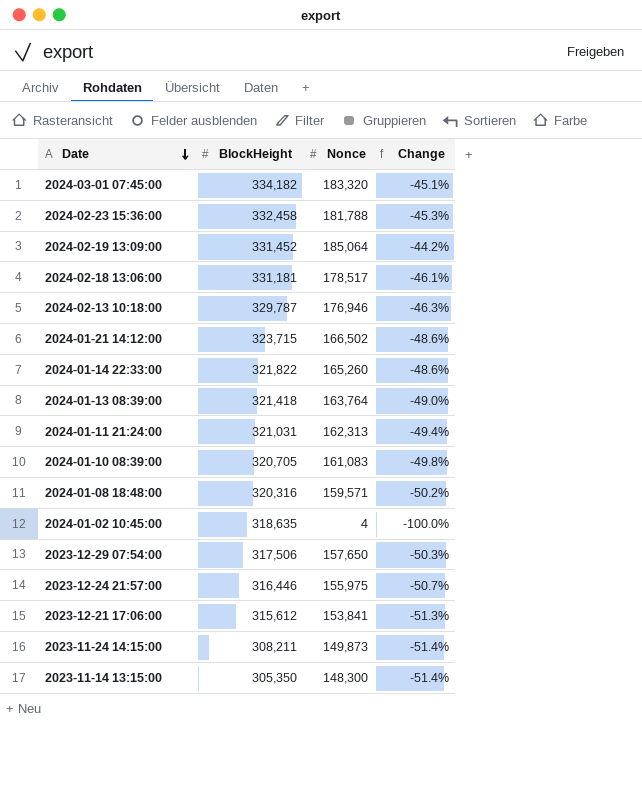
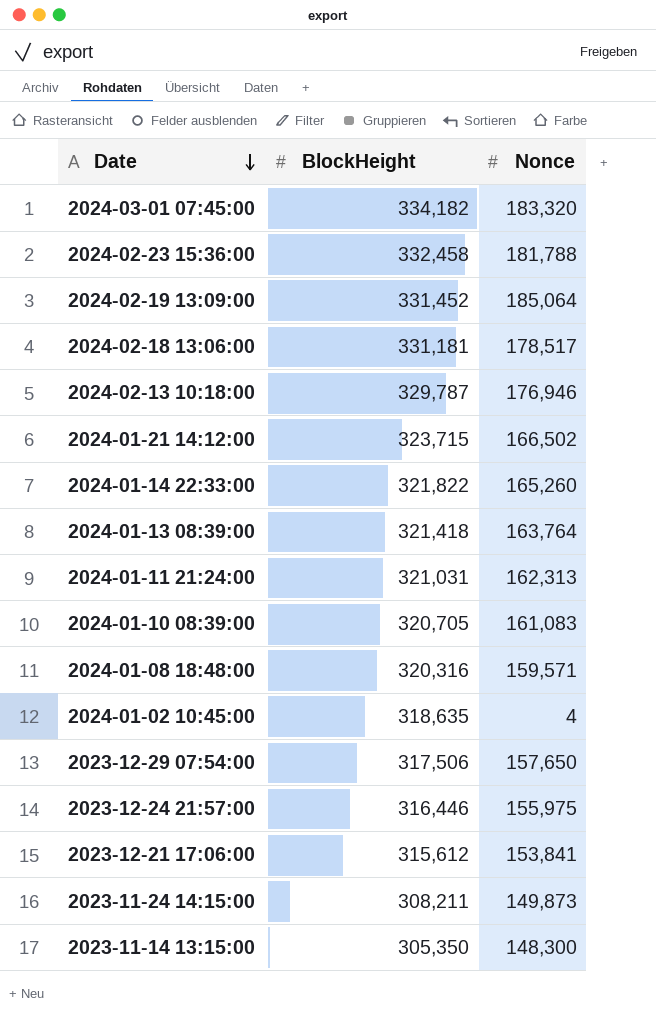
column Change | formula: ([Nonce] - [BlockHeight]) / [BlockHeight] -> none

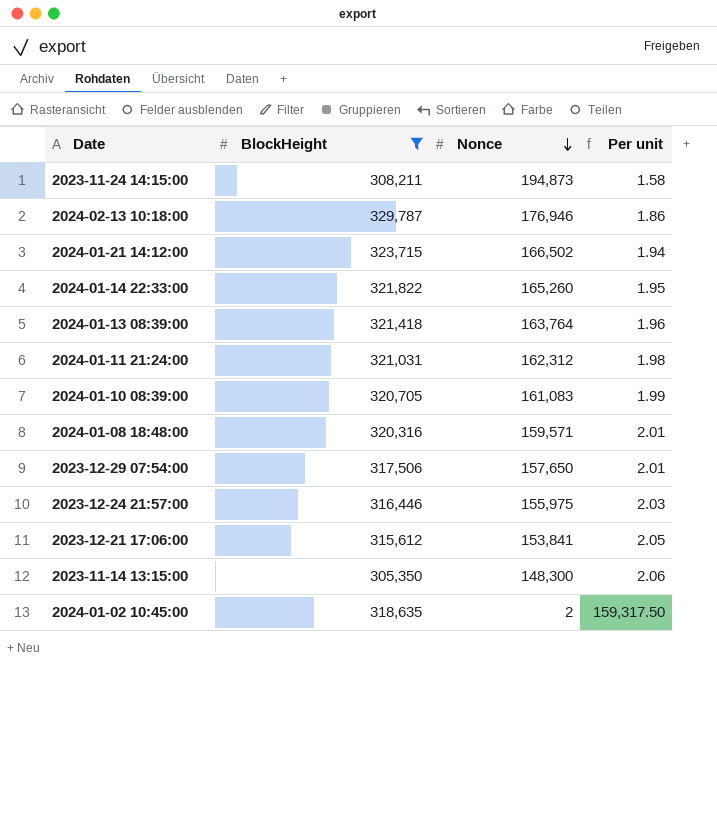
filter: none -> BlockHeight <= 329,787
row order: Date descending -> Nonce descending
column Per unit | formula: none -> [BlockHeight] / [Nonce]
2023-11-24 14:15:00 | Nonce: 149,873 -> 194,873
2024-01-11 21:24:00 | Nonce: 162,313 -> 162,312
2024-01-02 10:45:00 | Nonce: 4 -> 2

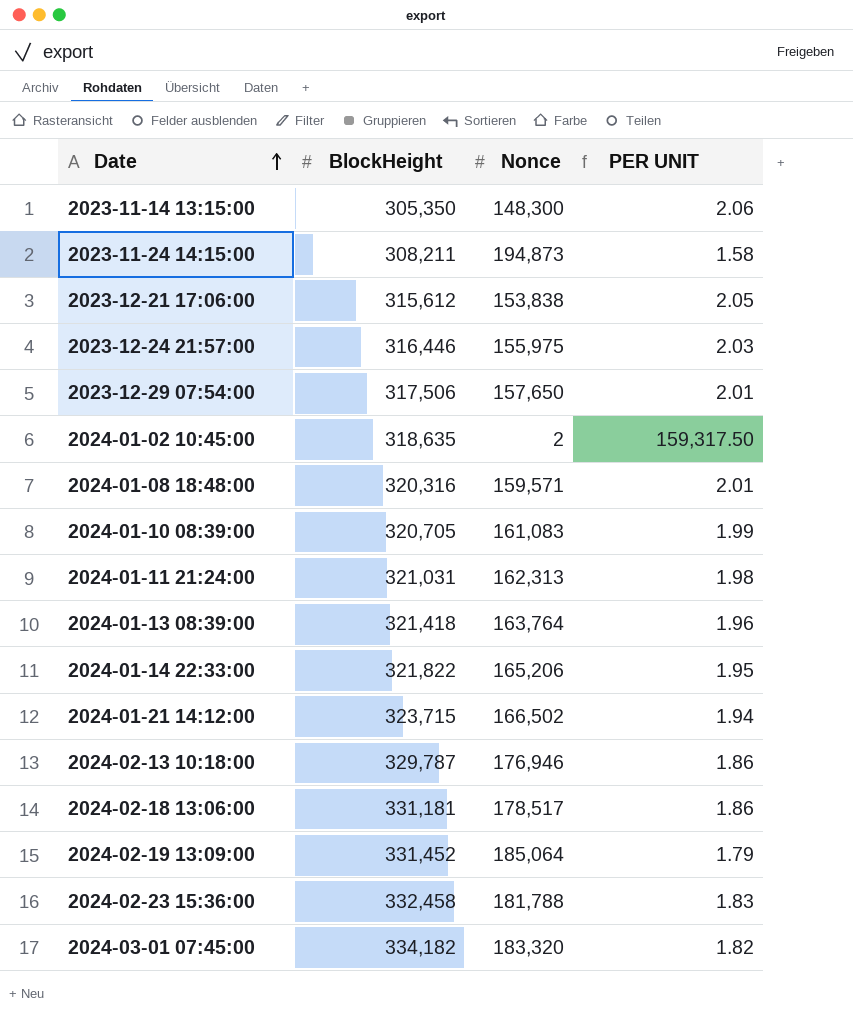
filter: BlockHeight <= 329,787 -> none
row order: Nonce descending -> Date ascending
column name: Per unit -> PER UNIT
2023-12-21 17:06:00 | Nonce: 153,841 -> 153,838
2024-01-11 21:24:00 | Nonce: 162,312 -> 162,313
2024-01-14 22:33:00 | Nonce: 165,260 -> 165,206

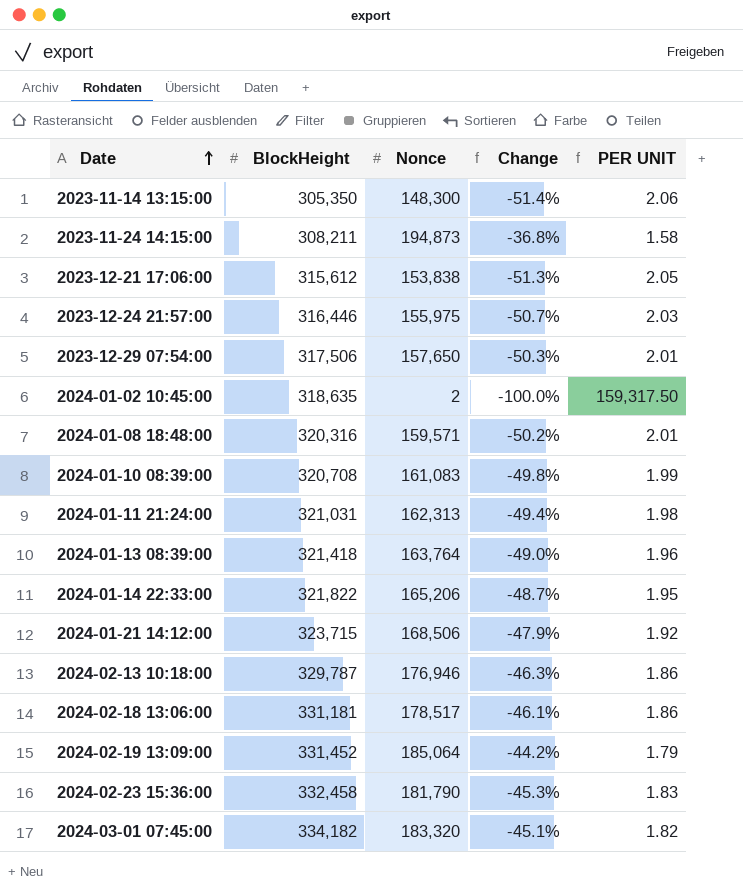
column Change | formula: none -> ([Nonce] - [BlockHeight]) / [BlockHeight]
2024-01-10 08:39:00 | BlockHeight: 320,705 -> 320,708
2024-01-21 14:12:00 | Nonce: 166,502 -> 168,506
2024-01-21 14:12:00 | PER UNIT: 1.94 -> 1.92
2024-02-23 15:36:00 | Nonce: 181,788 -> 181,790

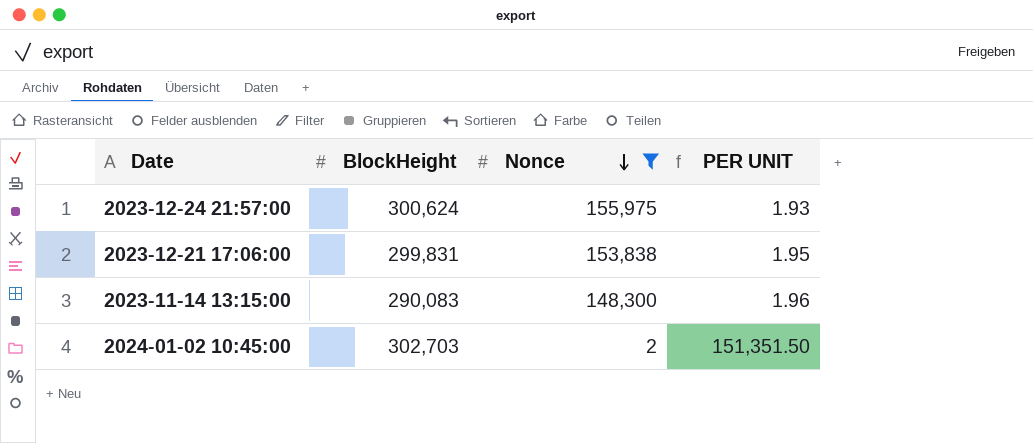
filter: none -> Nonce <= 155,975
row order: Date ascending -> Nonce descending
column Change | formula: ([Nonce] - [BlockHeight]) / [BlockHeight] -> none
2023-12-24 21:57:00 | BlockHeight: 316,446 -> 300,624
2023-12-24 21:57:00 | PER UNIT: 2.03 -> 1.93
2023-12-21 17:06:00 | BlockHeight: 315,612 -> 299,831
2023-12-21 17:06:00 | PER UNIT: 2.05 -> 1.95
2023-11-14 13:15:00 | BlockHeight: 305,350 -> 290,083
2023-11-14 13:15:00 | PER UNIT: 2.06 -> 1.96
2024-01-02 10:45:00 | BlockHeight: 318,635 -> 302,703
2024-01-02 10:45:00 | PER UNIT: 159,317.50 -> 151,351.50

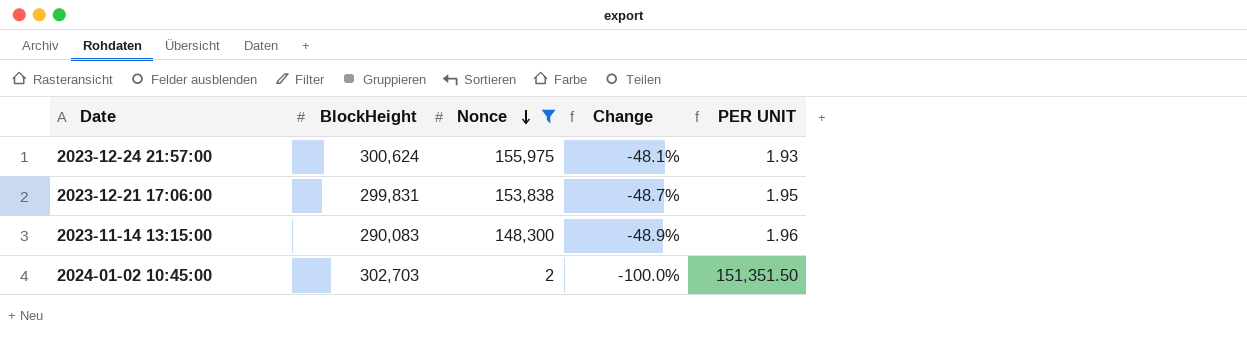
column Change | formula: none -> ([Nonce] - [BlockHeight]) / [BlockHeight]

